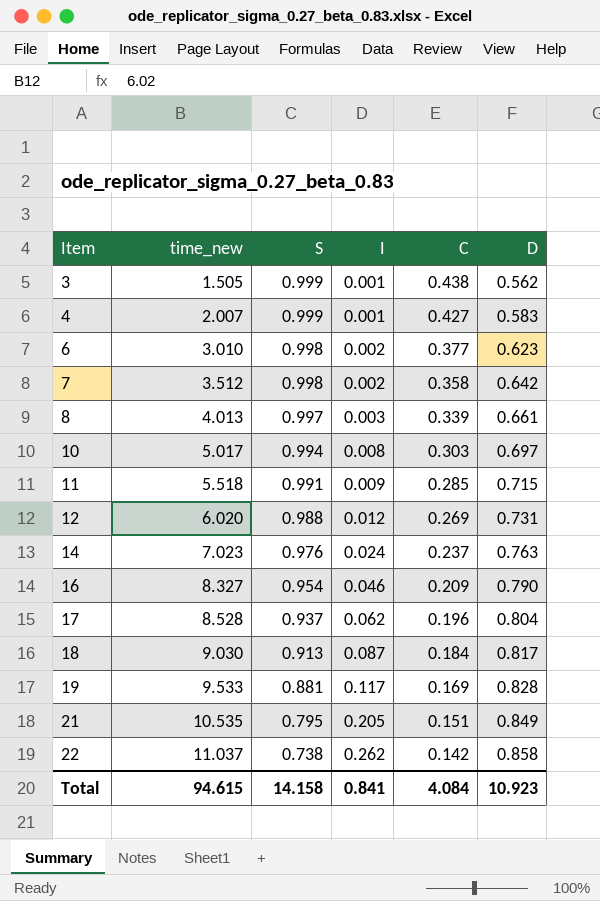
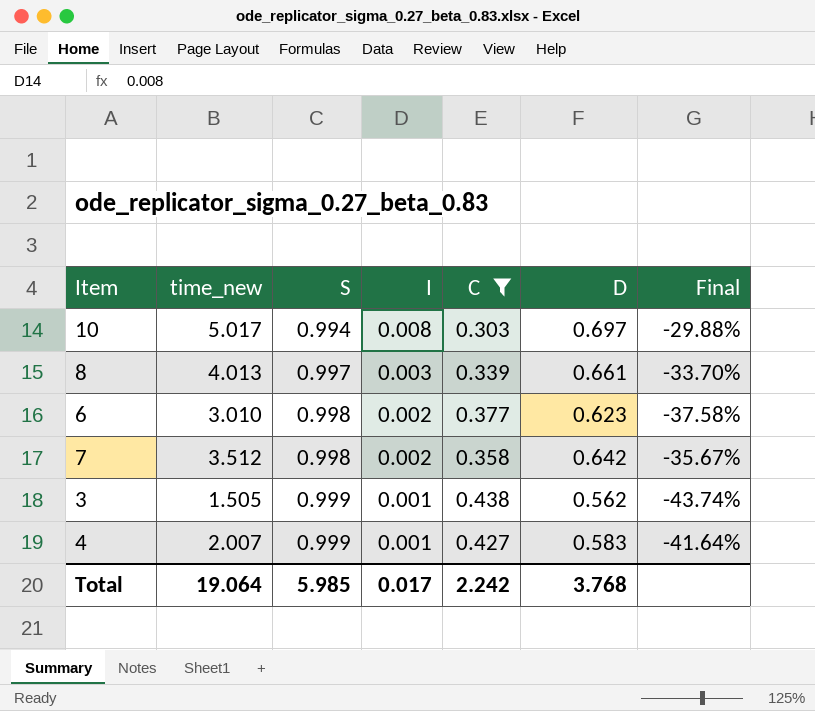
filter: none -> C >= 0.303
row order: Item ascending -> S ascending
column Final | formula: none -> ([D] - [S]) / [S]
Total | time_new: 94.615 -> 19.064
Total | S: 14.158 -> 5.985
Total | I: 0.841 -> 0.017
Total | C: 4.084 -> 2.242
Total | D: 10.923 -> 3.768

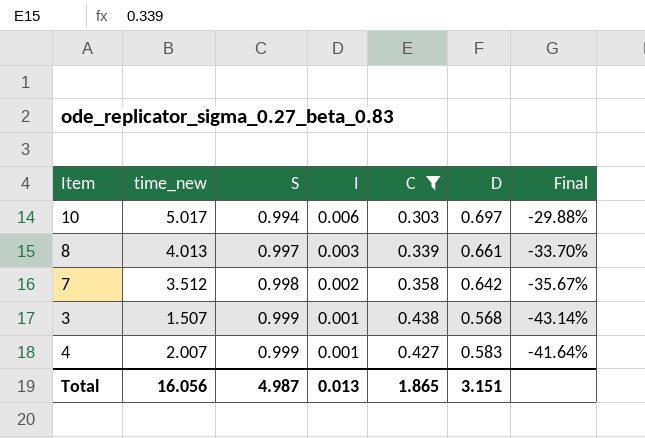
row 6: 3.010 | 0.998 | 0.002 | 0.377 | 0.623 | -37.58% -> none
10 | I: 0.008 -> 0.006
3 | time_new: 1.505 -> 1.507
3 | D: 0.562 -> 0.568
3 | Final: -43.74% -> -43.14%
Total | time_new: 19.064 -> 16.056
Total | S: 5.985 -> 4.987
Total | I: 0.017 -> 0.013
Total | C: 2.242 -> 1.865
Total | D: 3.768 -> 3.151

